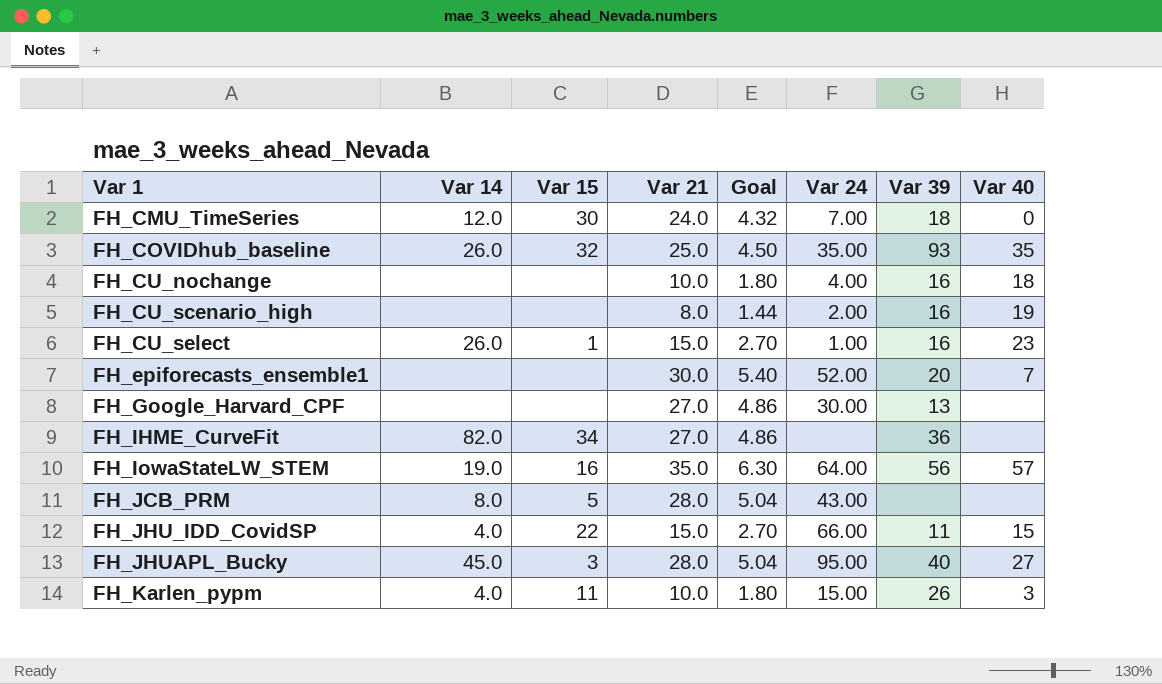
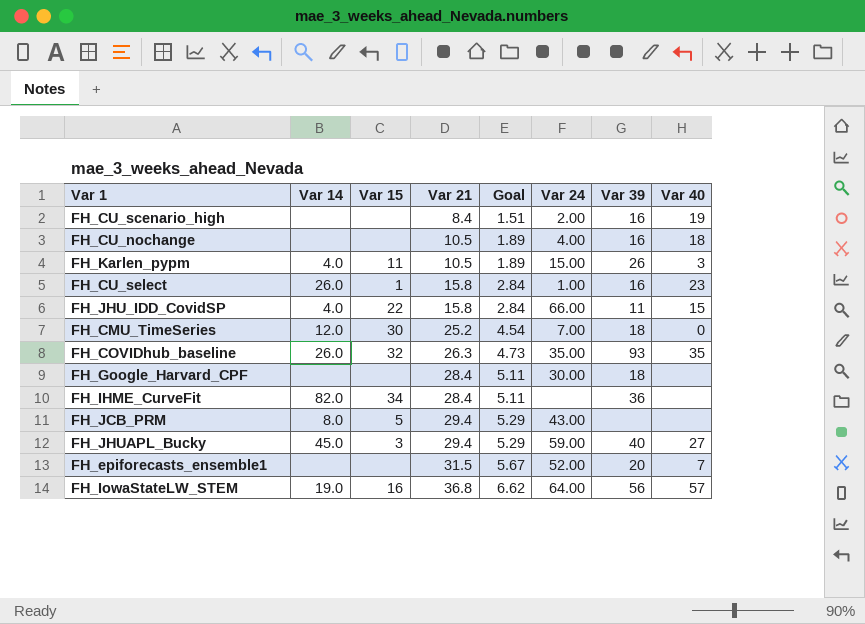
row order: Var 1 ascending -> Var 21 ascending
FH_CU_scenario_high | Var 21: 8.0 -> 8.4
FH_CU_scenario_high | Goal: 1.44 -> 1.51
FH_CU_nochange | Var 21: 10.0 -> 10.5
FH_CU_nochange | Goal: 1.80 -> 1.89
FH_Karlen_pypm | Var 21: 10.0 -> 10.5
FH_Karlen_pypm | Goal: 1.80 -> 1.89
FH_CU_select | Var 21: 15.0 -> 15.8
FH_CU_select | Goal: 2.70 -> 2.84
FH_JHU_IDD_CovidSP | Var 21: 15.0 -> 15.8
FH_JHU_IDD_CovidSP | Goal: 2.70 -> 2.84
FH_CMU_TimeSeries | Var 21: 24.0 -> 25.2
FH_CMU_TimeSeries | Goal: 4.32 -> 4.54
FH_COVIDhub_baseline | Var 21: 25.0 -> 26.3
FH_COVIDhub_baseline | Goal: 4.50 -> 4.73
FH_Google_Harvard_CPF | Var 21: 27.0 -> 28.4
FH_Google_Harvard_CPF | Goal: 4.86 -> 5.11
FH_Google_Harvard_CPF | Var 39: 13 -> 18
FH_IHME_CurveFit | Var 21: 27.0 -> 28.4
FH_IHME_CurveFit | Goal: 4.86 -> 5.11
FH_JCB_PRM | Var 21: 28.0 -> 29.4
FH_JCB_PRM | Goal: 5.04 -> 5.29
FH_JHUAPL_Bucky | Var 21: 28.0 -> 29.4
FH_JHUAPL_Bucky | Goal: 5.04 -> 5.29
FH_JHUAPL_Bucky | Var 24: 95.00 -> 59.00
FH_epiforecasts_ensemble1 | Var 21: 30.0 -> 31.5
FH_epiforecasts_ensemble1 | Goal: 5.40 -> 5.67
FH_IowaStateLW_STEM | Var 21: 35.0 -> 36.8
FH_IowaStateLW_STEM | Goal: 6.30 -> 6.62

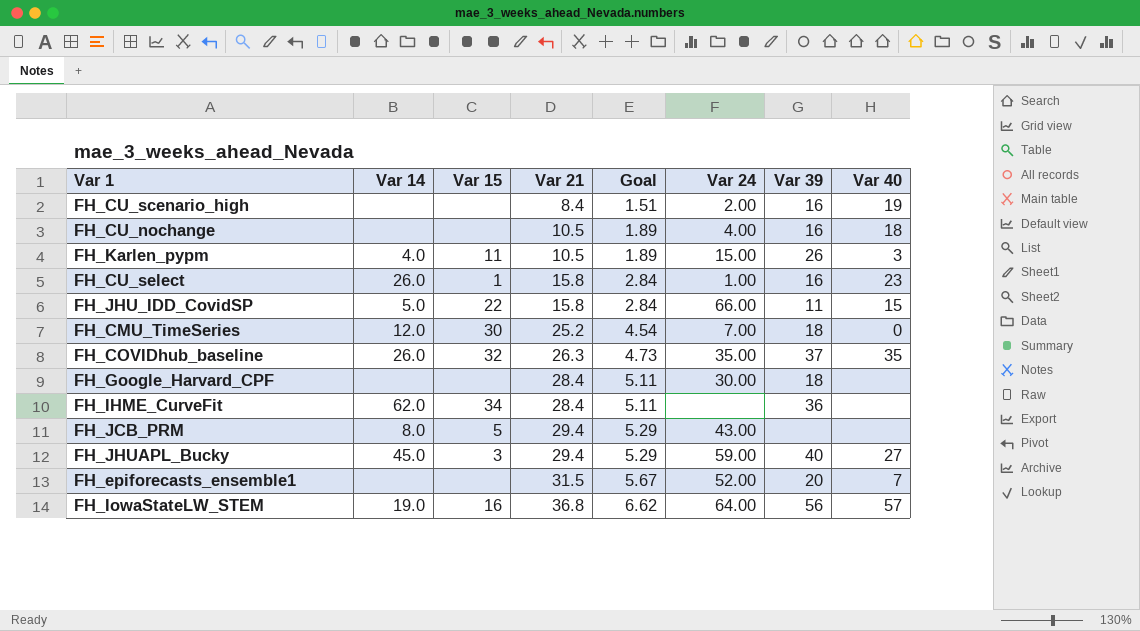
FH_JHU_IDD_CovidSP | Var 14: 4.0 -> 5.0
FH_COVIDhub_baseline | Var 39: 93 -> 37
FH_IHME_CurveFit | Var 14: 82.0 -> 62.0

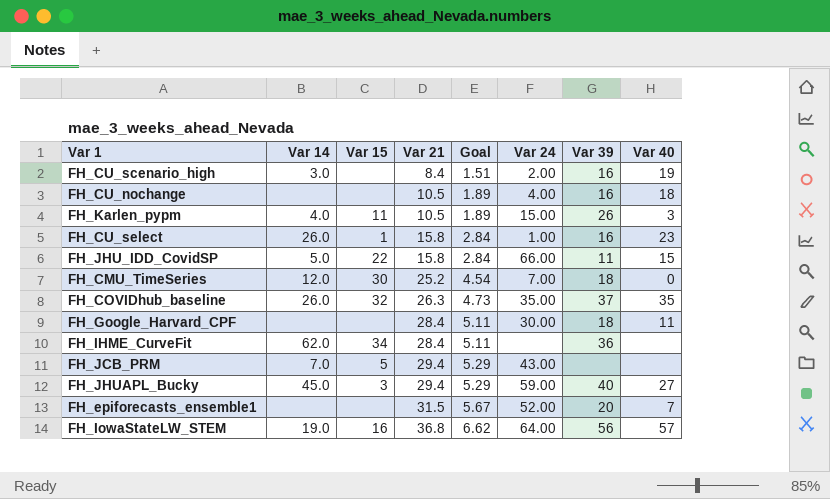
FH_CU_scenario_high | Var 14: none -> 3.0
FH_Google_Harvard_CPF | Var 40: none -> 11
FH_JCB_PRM | Var 14: 8.0 -> 7.0

